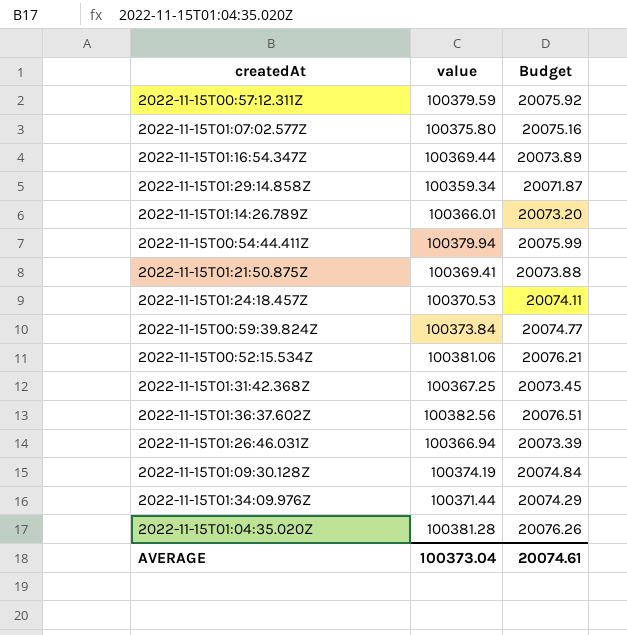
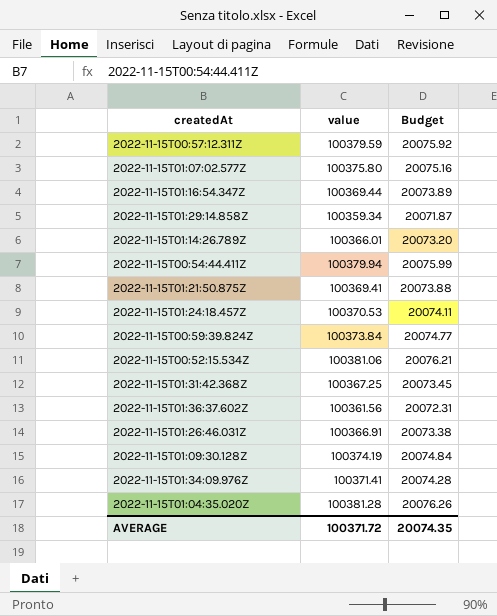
2022-11-15T01:36:37.602Z | value: 100382.56 -> 100361.56
2022-11-15T01:36:37.602Z | Budget: 20076.51 -> 20072.31
2022-11-15T01:26:46.031Z | value: 100366.94 -> 100366.91
2022-11-15T01:26:46.031Z | Budget: 20073.39 -> 20073.38
2022-11-15T01:34:09.976Z | value: 100371.44 -> 100371.41
2022-11-15T01:34:09.976Z | Budget: 20074.29 -> 20074.28
AVERAGE | value: 100373.04 -> 100371.72
AVERAGE | Budget: 20074.61 -> 20074.35

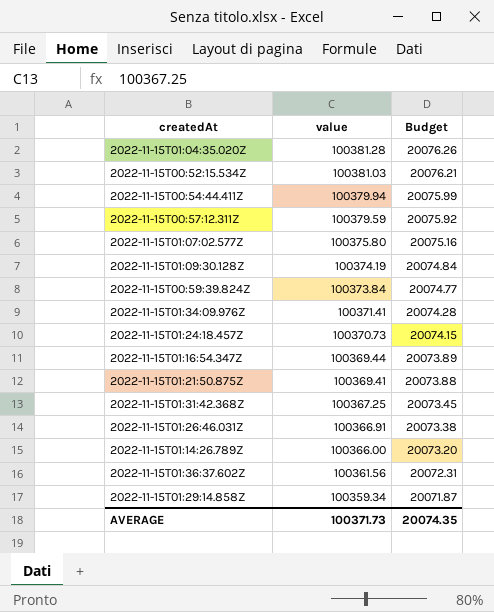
row order: none -> value descending
2022-11-15T00:52:15.534Z | value: 100381.06 -> 100381.03
2022-11-15T01:24:18.457Z | value: 100370.53 -> 100370.73
2022-11-15T01:24:18.457Z | Budget: 20074.11 -> 20074.15
2022-11-15T01:14:26.789Z | value: 100366.01 -> 100366.00
AVERAGE | value: 100371.72 -> 100371.73

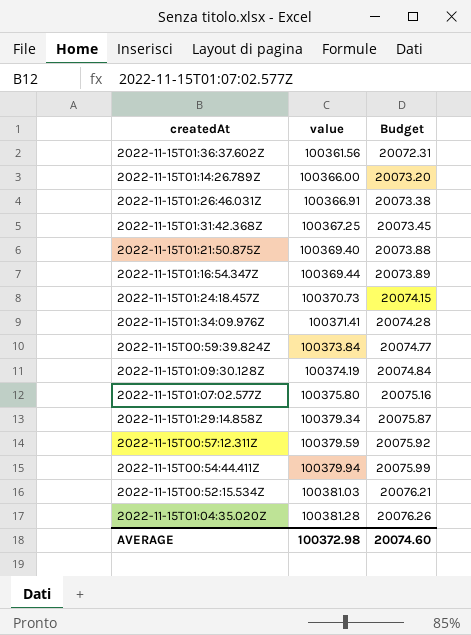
row order: value descending -> value ascending
2022-11-15T01:21:50.875Z | value: 100369.41 -> 100369.40
2022-11-15T01:29:14.858Z | value: 100359.34 -> 100379.34
2022-11-15T01:29:14.858Z | Budget: 20071.87 -> 20075.87
AVERAGE | value: 100371.73 -> 100372.98
AVERAGE | Budget: 20074.35 -> 20074.60

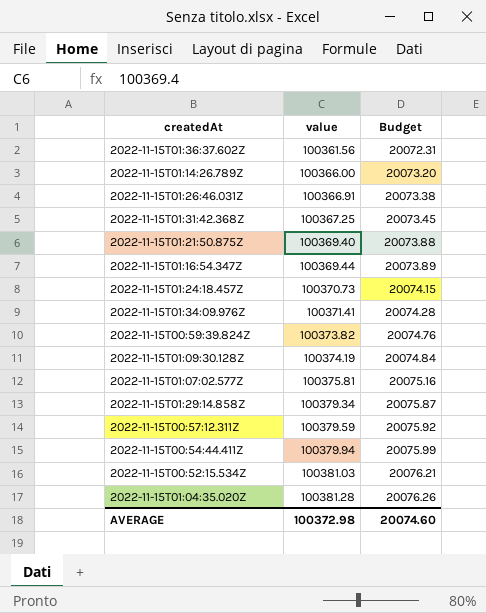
2022-11-15T00:59:39.824Z | value: 100373.84 -> 100373.82
2022-11-15T00:59:39.824Z | Budget: 20074.77 -> 20074.76
2022-11-15T01:07:02.577Z | value: 100375.80 -> 100375.81

